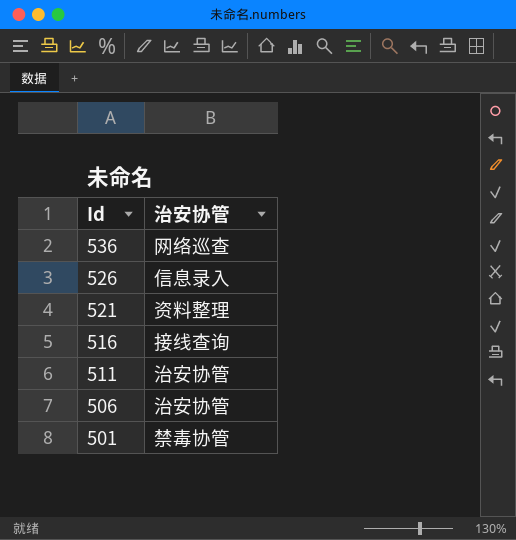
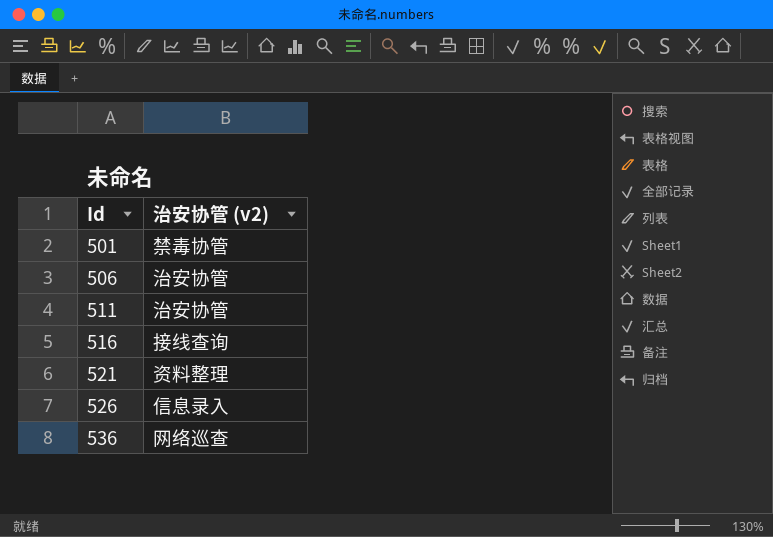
row order: Id descending -> Id ascending
column name: 治安协管 -> 治安协管 (v2)

